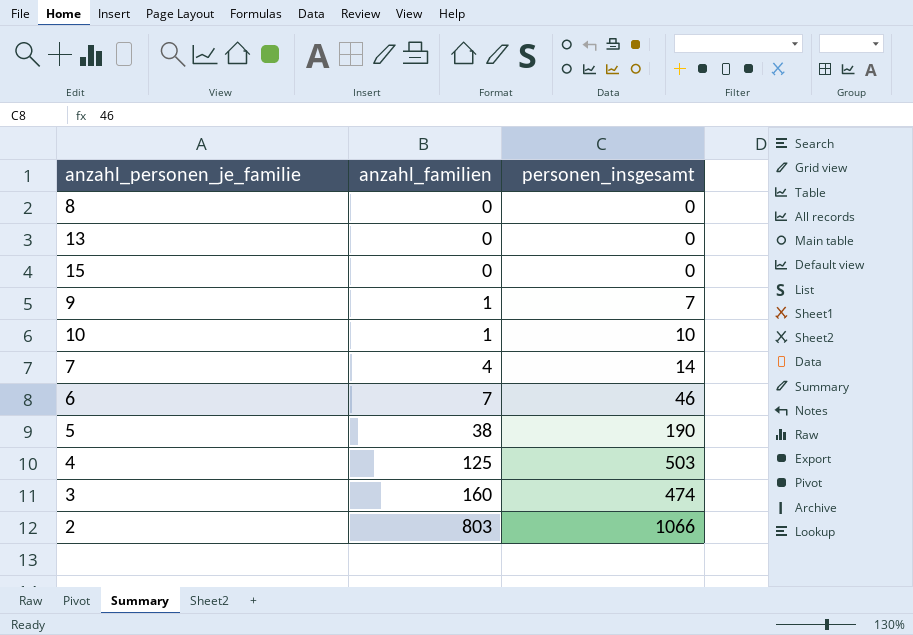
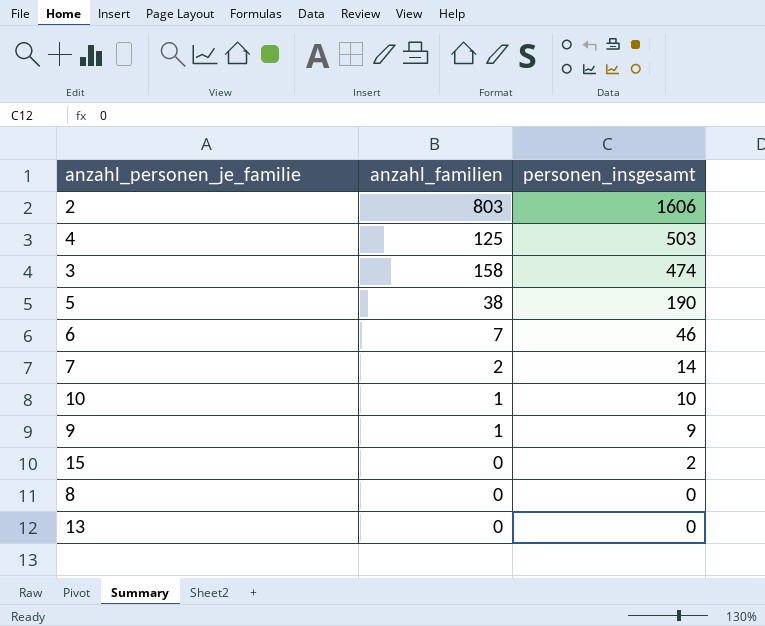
row order: anzahl_familien ascending -> personen_insgesamt descending
2 | personen_insgesamt: 1066 -> 1606
3 | anzahl_familien: 160 -> 158
7 | anzahl_familien: 4 -> 2
9 | personen_insgesamt: 7 -> 9
15 | personen_insgesamt: 0 -> 2

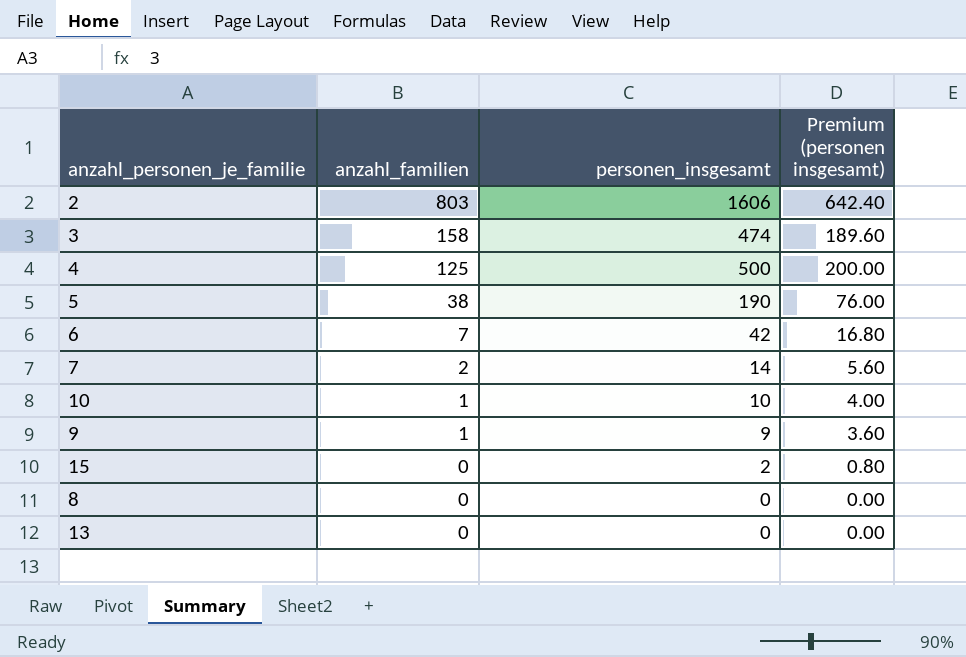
row order: personen_insgesamt descending -> anzahl_familien descending
column Premium (personen insgesamt) | formula: none -> [personen_insgesamt] * 0.4
4 | personen_insgesamt: 503 -> 500
6 | personen_insgesamt: 46 -> 42

